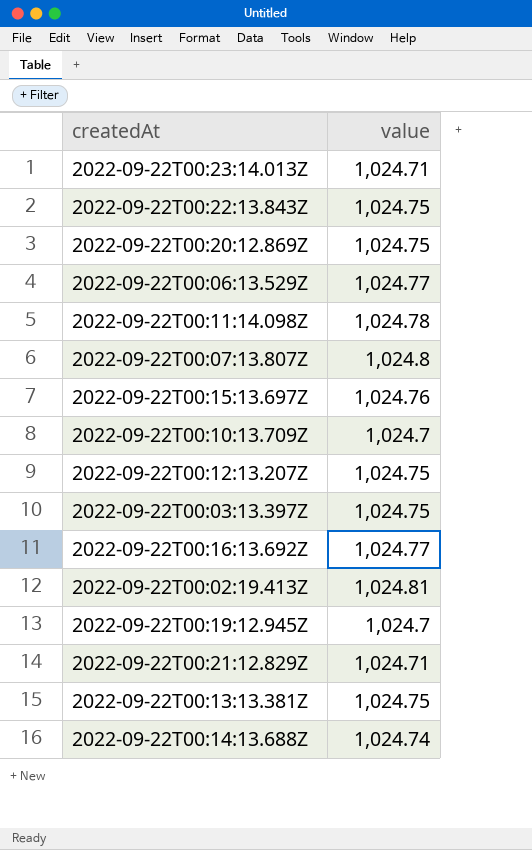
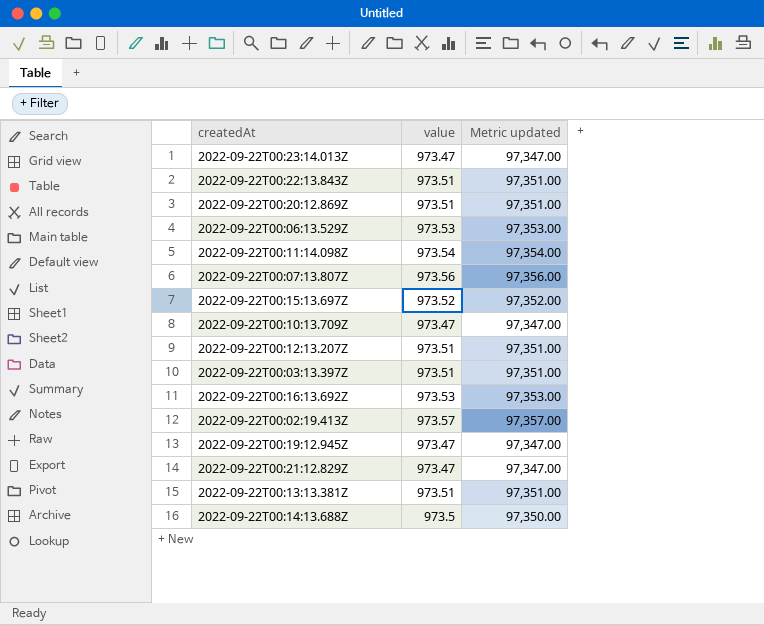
column Metric updated | formula: none -> [value] * 100
2022-09-22T00:23:14.013Z | value: 1,024.71 -> 973.47
2022-09-22T00:22:13.843Z | value: 1,024.75 -> 973.51
2022-09-22T00:20:12.869Z | value: 1,024.75 -> 973.51
2022-09-22T00:06:13.529Z | value: 1,024.77 -> 973.53
2022-09-22T00:11:14.098Z | value: 1,024.78 -> 973.54
2022-09-22T00:07:13.807Z | value: 1,024.8 -> 973.56
2022-09-22T00:15:13.697Z | value: 1,024.76 -> 973.52
2022-09-22T00:10:13.709Z | value: 1,024.7 -> 973.47
2022-09-22T00:12:13.207Z | value: 1,024.75 -> 973.51
2022-09-22T00:03:13.397Z | value: 1,024.75 -> 973.51
2022-09-22T00:16:13.692Z | value: 1,024.77 -> 973.53
2022-09-22T00:02:19.413Z | value: 1,024.81 -> 973.57
2022-09-22T00:19:12.945Z | value: 1,024.7 -> 973.47
2022-09-22T00:21:12.829Z | value: 1,024.71 -> 973.47
2022-09-22T00:13:13.381Z | value: 1,024.75 -> 973.51
2022-09-22T00:14:13.688Z | value: 1,024.74 -> 973.5

